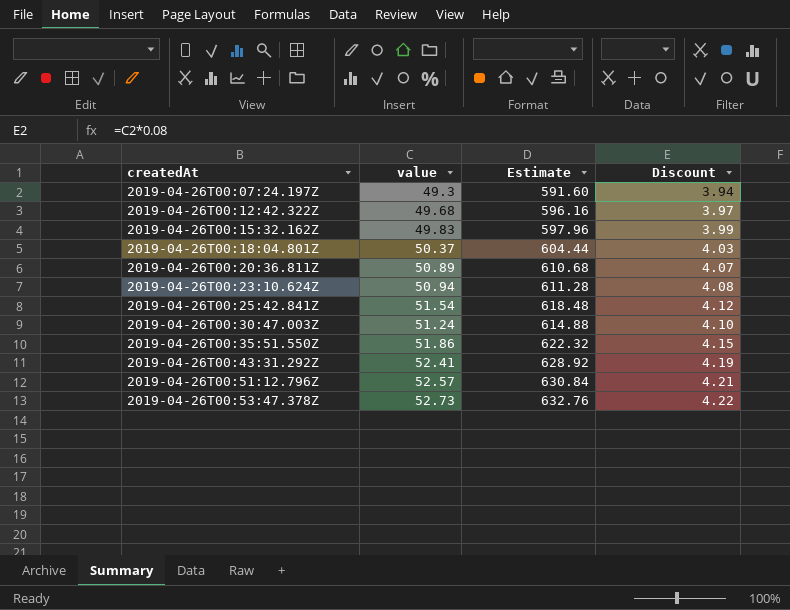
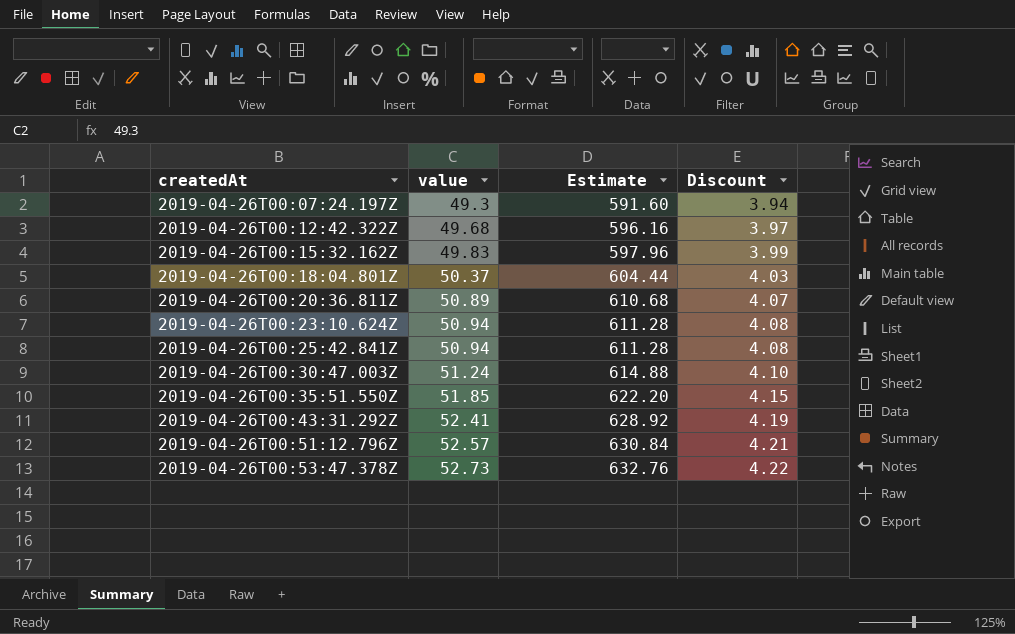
2019-04-26T00:25:42.841Z | value: 51.54 -> 50.94
2019-04-26T00:25:42.841Z | Estimate: 618.48 -> 611.28
2019-04-26T00:25:42.841Z | Discount: 4.12 -> 4.08
2019-04-26T00:35:51.550Z | value: 51.86 -> 51.85
2019-04-26T00:35:51.550Z | Estimate: 622.32 -> 622.20

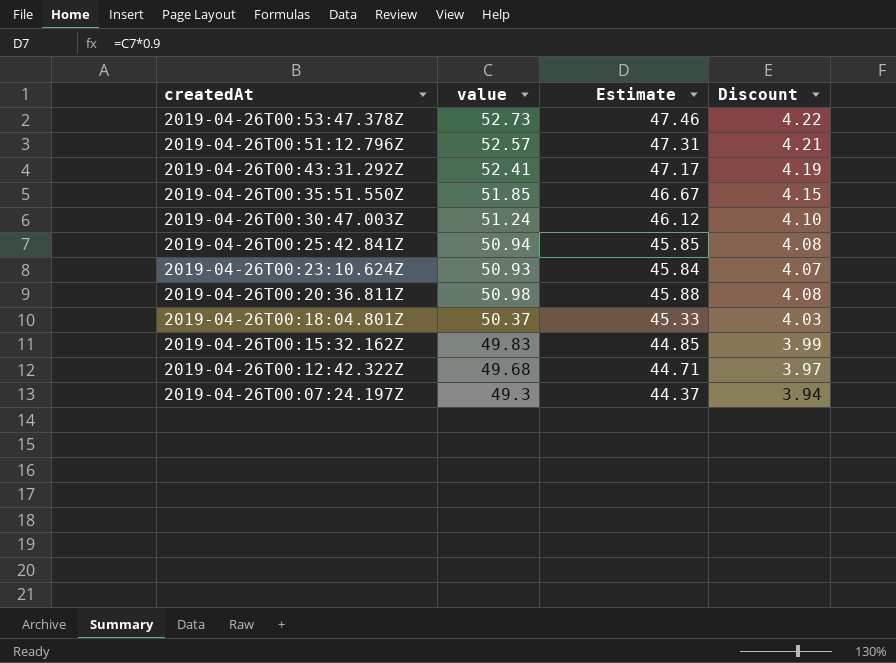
row order: createdAt ascending -> createdAt descending
column Estimate | formula: [value] * 12 -> [value] * 0.9
2019-04-26T00:23:10.624Z | value: 50.94 -> 50.93
2019-04-26T00:23:10.624Z | Discount: 4.08 -> 4.07
2019-04-26T00:20:36.811Z | value: 50.89 -> 50.98
2019-04-26T00:20:36.811Z | Discount: 4.07 -> 4.08

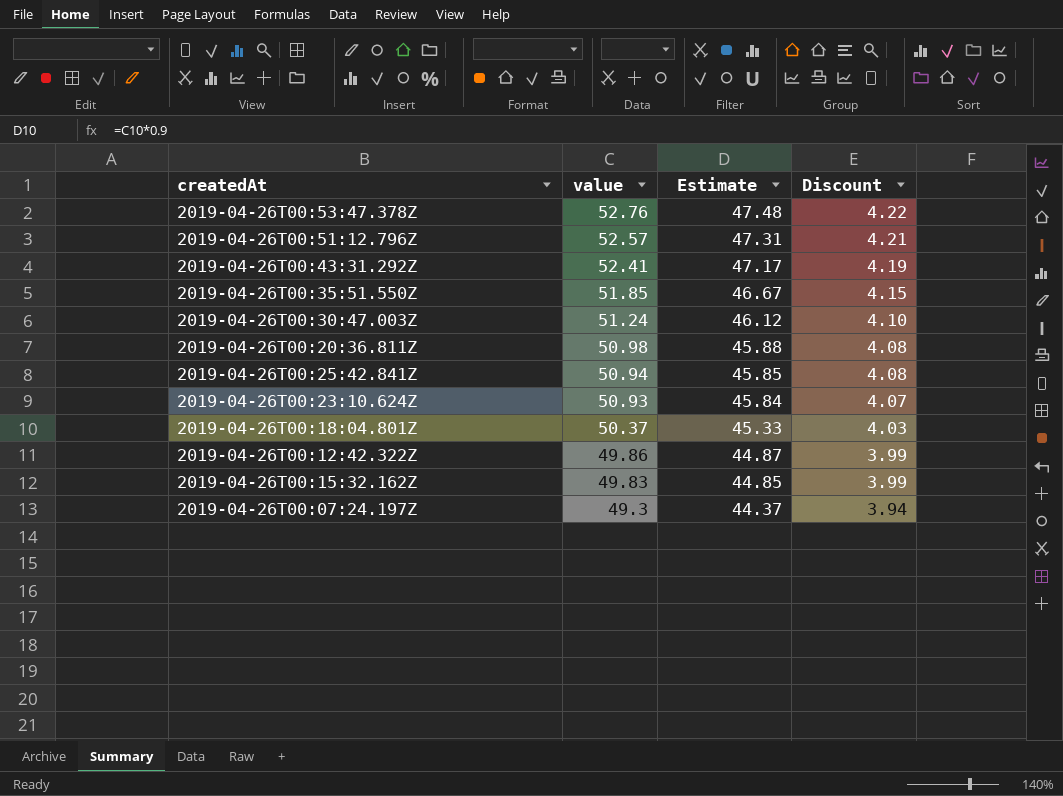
row order: createdAt descending -> value descending
2019-04-26T00:53:47.378Z | value: 52.73 -> 52.76
2019-04-26T00:53:47.378Z | Estimate: 47.46 -> 47.48
2019-04-26T00:12:42.322Z | value: 49.68 -> 49.86
2019-04-26T00:12:42.322Z | Estimate: 44.71 -> 44.87
2019-04-26T00:12:42.322Z | Discount: 3.97 -> 3.99

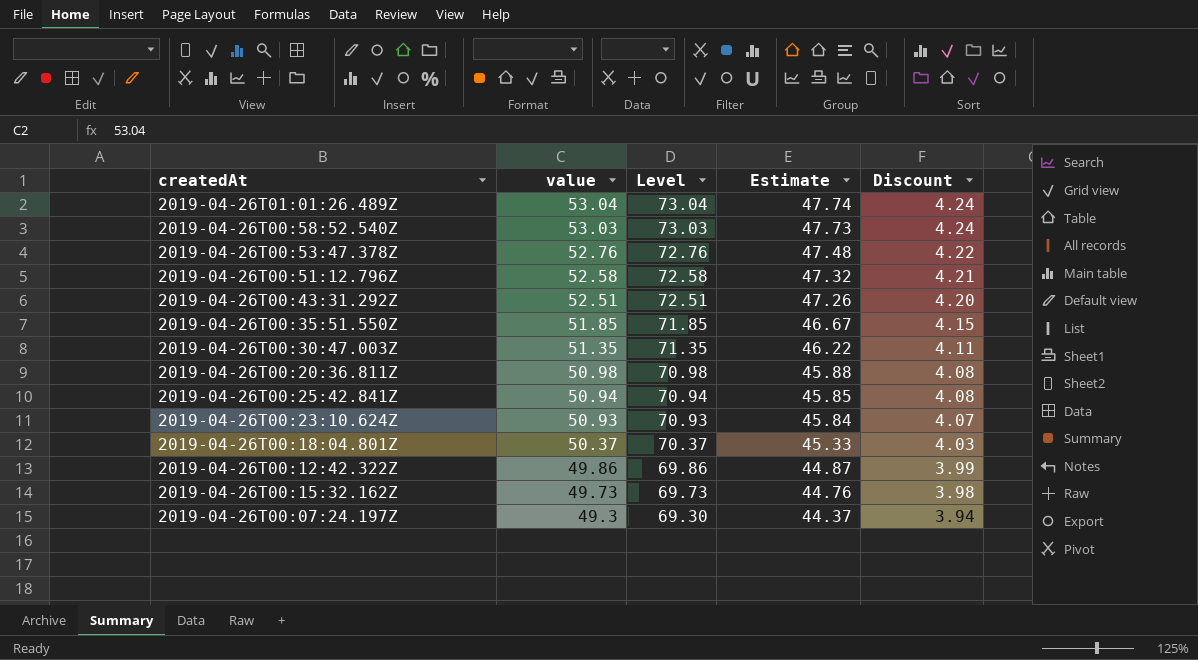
column Level | formula: none -> [value] + 20
row 2019-04-26T01:01:26.489Z: none -> 53.04 | 73.04 | 47.74 | 4.24
row 2019-04-26T00:58:52.540Z: none -> 53.03 | 73.03 | 47.73 | 4.24
2019-04-26T00:51:12.796Z | value: 52.57 -> 52.58
2019-04-26T00:51:12.796Z | Estimate: 47.31 -> 47.32
2019-04-26T00:43:31.292Z | value: 52.41 -> 52.51
2019-04-26T00:43:31.292Z | Estimate: 47.17 -> 47.26
2019-04-26T00:43:31.292Z | Discount: 4.19 -> 4.20
2019-04-26T00:30:47.003Z | value: 51.24 -> 51.35
2019-04-26T00:30:47.003Z | Estimate: 46.12 -> 46.22
2019-04-26T00:30:47.003Z | Discount: 4.10 -> 4.11
2019-04-26T00:15:32.162Z | value: 49.83 -> 49.73
2019-04-26T00:15:32.162Z | Estimate: 44.85 -> 44.76
2019-04-26T00:15:32.162Z | Discount: 3.99 -> 3.98

